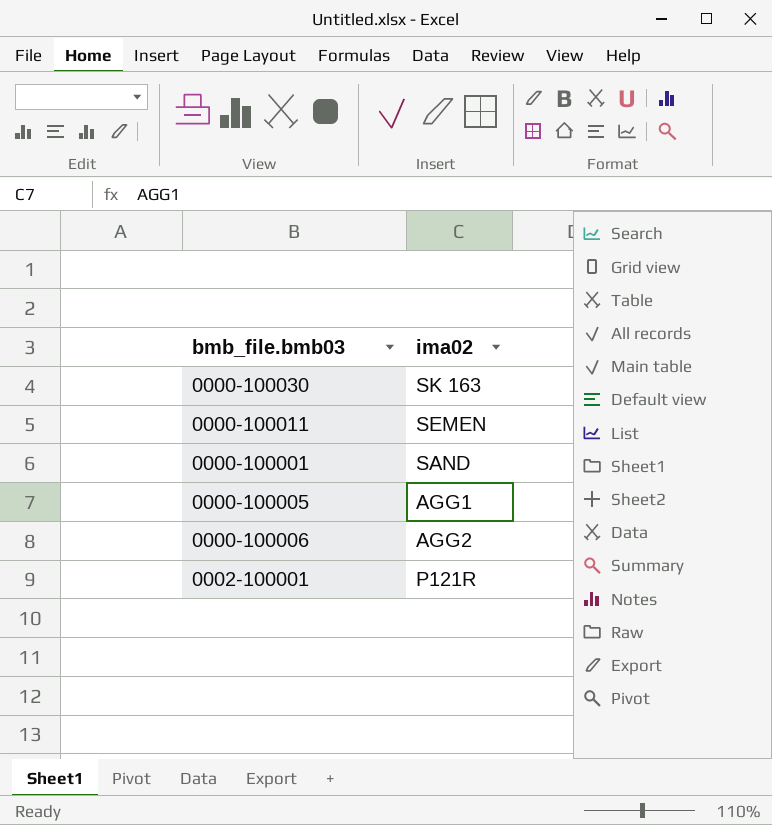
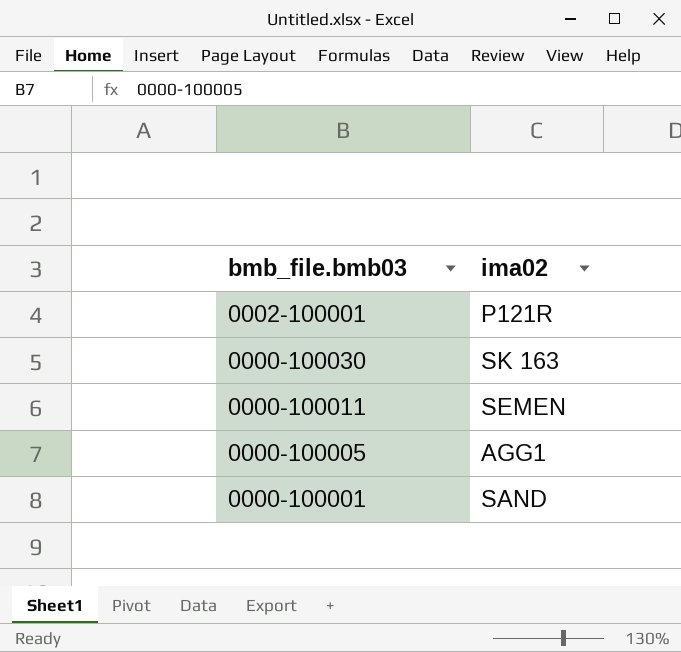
row order: none -> bmb_file.bmb03 descending
row 0000-100006: AGG2 -> none

